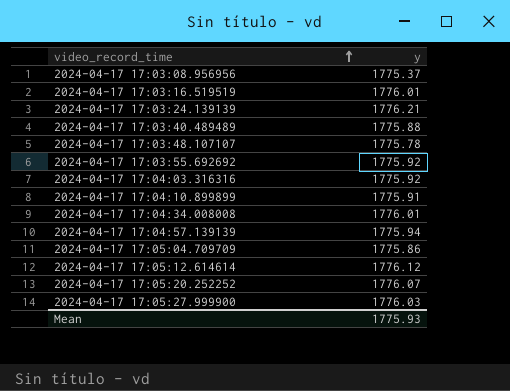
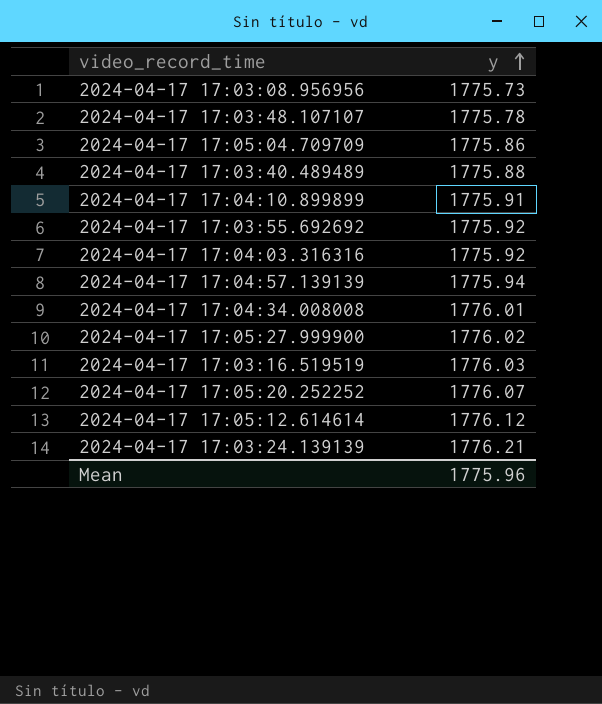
row order: video_record_time ascending -> y ascending
2024-04-17 17:03:08.956956 | y: 1775.37 -> 1775.73
2024-04-17 17:05:27.999900 | y: 1776.03 -> 1776.02
2024-04-17 17:03:16.519519 | y: 1776.01 -> 1776.03
Mean | y: 1775.93 -> 1775.96

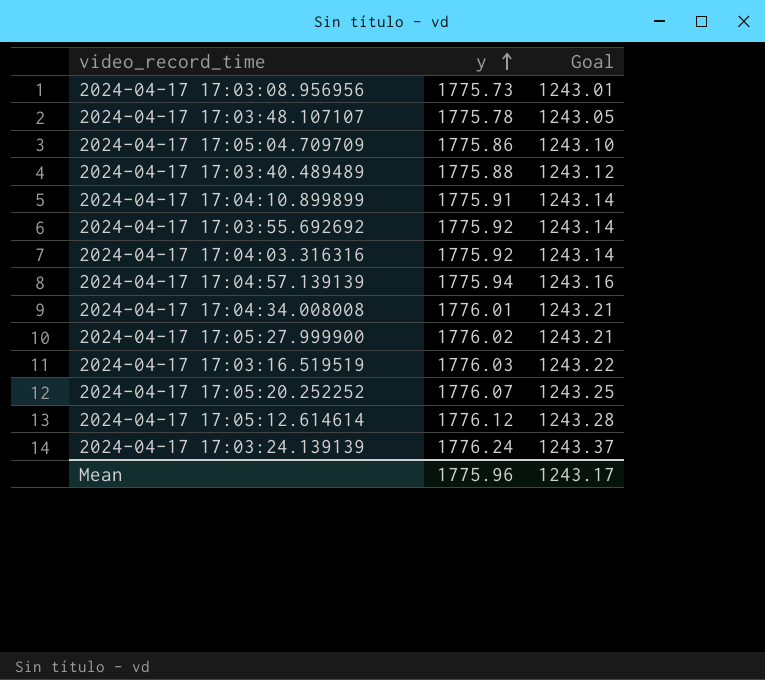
column Goal | formula: none -> [y] * 0.7
2024-04-17 17:03:24.139139 | y: 1776.21 -> 1776.24

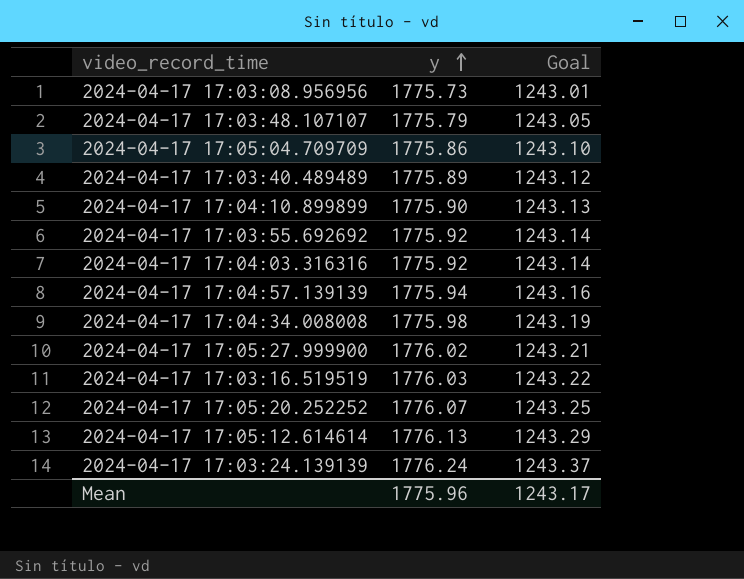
2024-04-17 17:03:48.107107 | y: 1775.78 -> 1775.79
2024-04-17 17:03:40.489489 | y: 1775.88 -> 1775.89
2024-04-17 17:04:10.899899 | y: 1775.91 -> 1775.90
2024-04-17 17:04:10.899899 | Goal: 1243.14 -> 1243.13
2024-04-17 17:04:34.008008 | y: 1776.01 -> 1775.98
2024-04-17 17:04:34.008008 | Goal: 1243.21 -> 1243.19
2024-04-17 17:05:12.614614 | y: 1776.12 -> 1776.13
2024-04-17 17:05:12.614614 | Goal: 1243.28 -> 1243.29

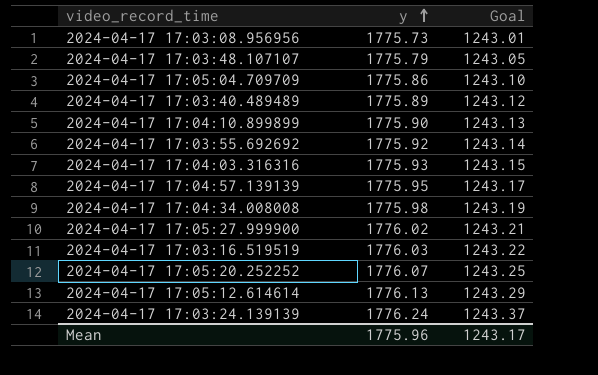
2024-04-17 17:04:03.316316 | y: 1775.92 -> 1775.93
2024-04-17 17:04:03.316316 | Goal: 1243.14 -> 1243.15
2024-04-17 17:04:57.139139 | y: 1775.94 -> 1775.95
2024-04-17 17:04:57.139139 | Goal: 1243.16 -> 1243.17

